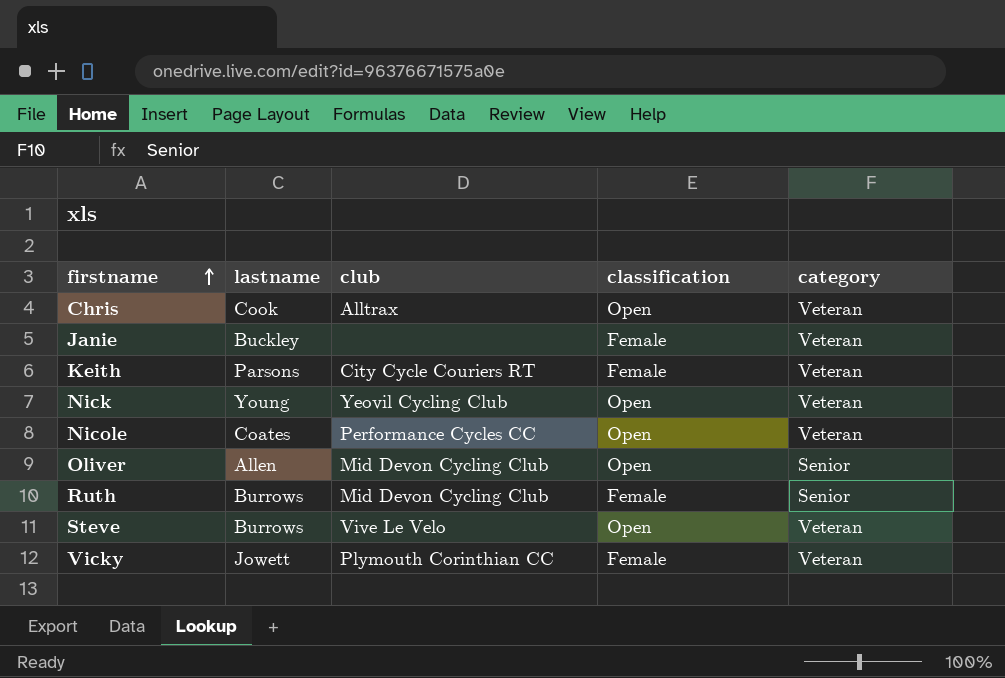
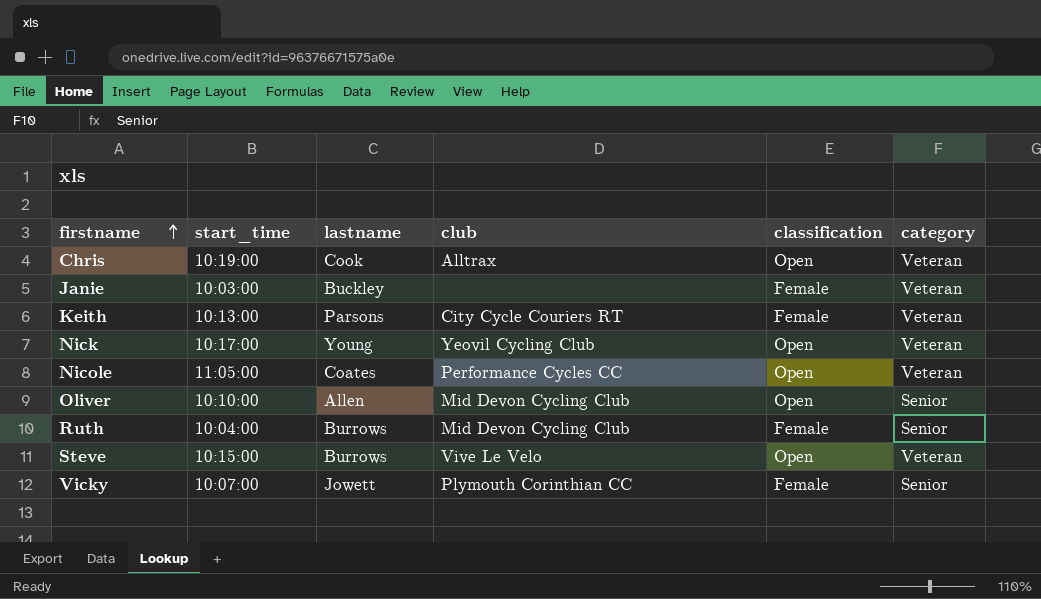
column start_time | position: none -> 2
Vicky | category: Veteran -> Senior

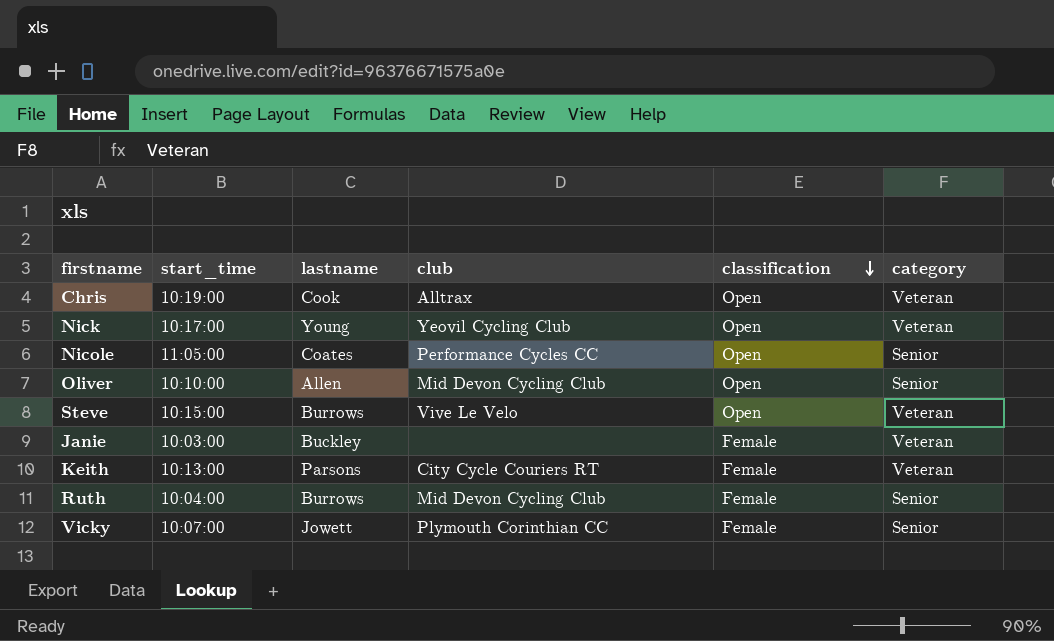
row order: firstname ascending -> classification descending
Nicole | category: Veteran -> Senior

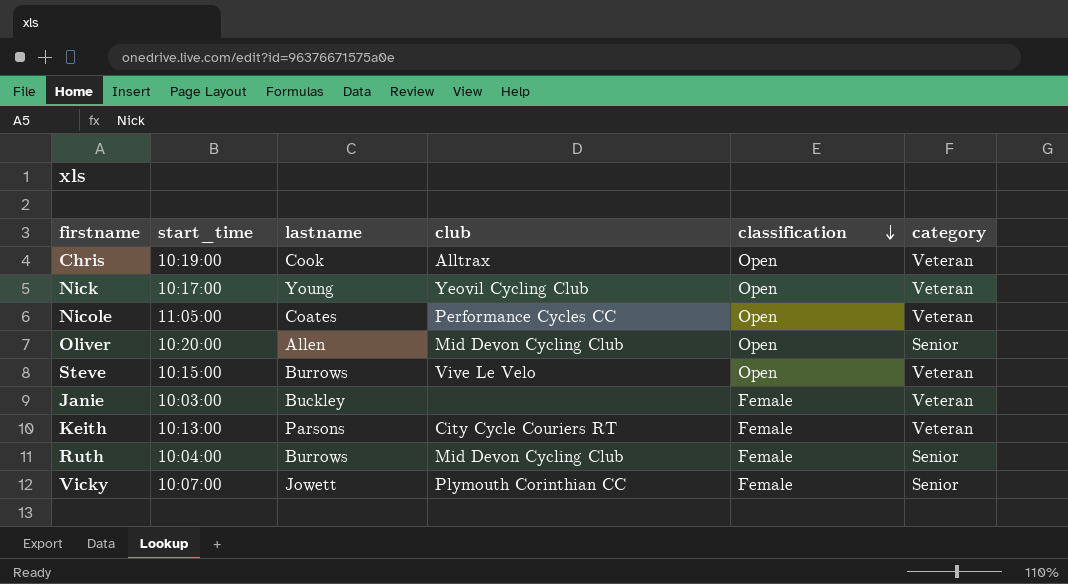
Nicole | category: Senior -> Veteran
Oliver | start_time: 10:10:00 -> 10:20:00

